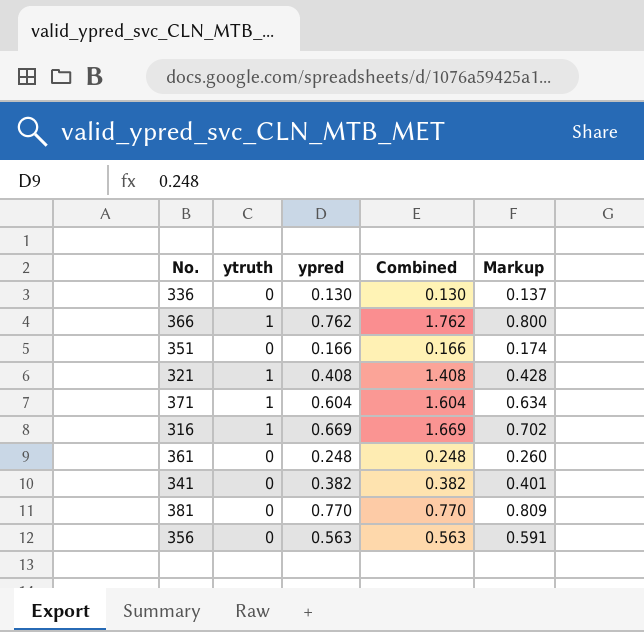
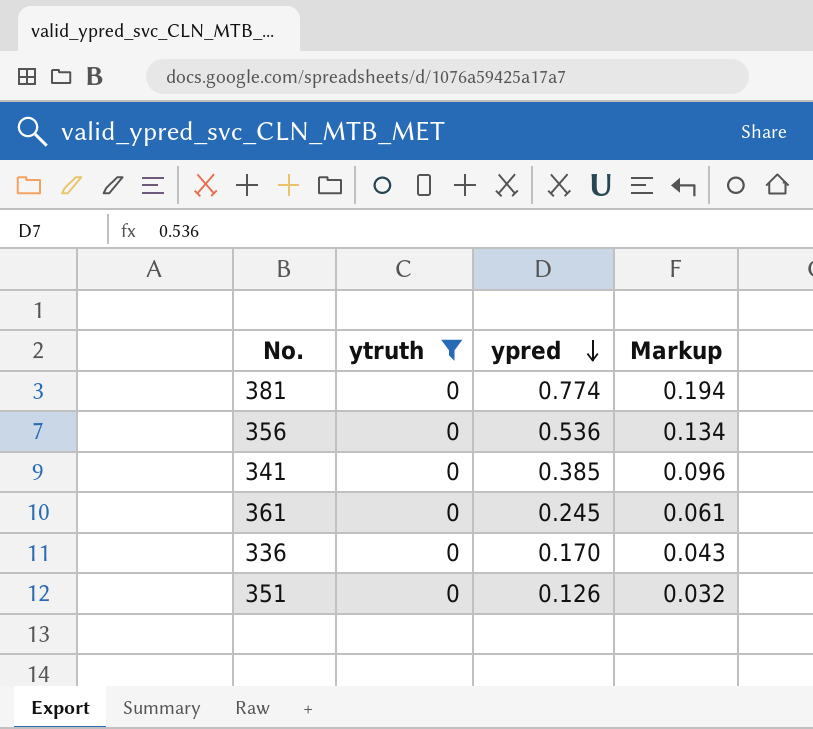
filter: none -> ytruth = 0
row order: none -> ypred descending
column Combined | formula: [ytruth] + [ypred] -> none
column Markup | formula: [ypred] * 1.05 -> [ypred] * 0.25
381 | ypred: 0.770 -> 0.774
356 | ypred: 0.563 -> 0.536
341 | ypred: 0.382 -> 0.385
361 | ypred: 0.248 -> 0.245
336 | ypred: 0.130 -> 0.170
351 | ypred: 0.166 -> 0.126

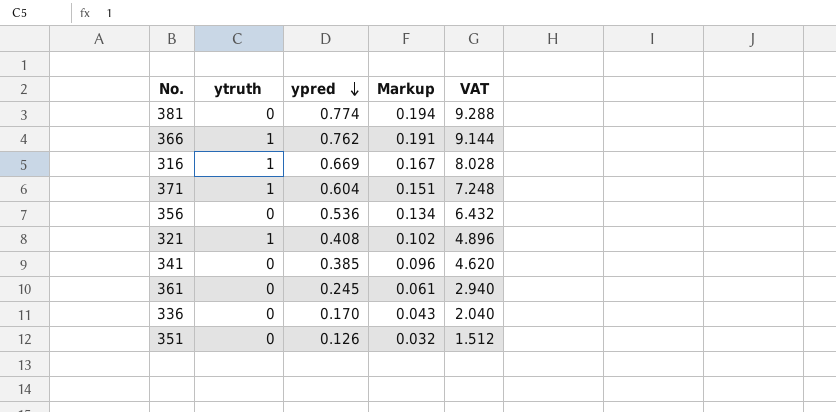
filter: ytruth = 0 -> none
column VAT | formula: none -> [ypred] * 12

